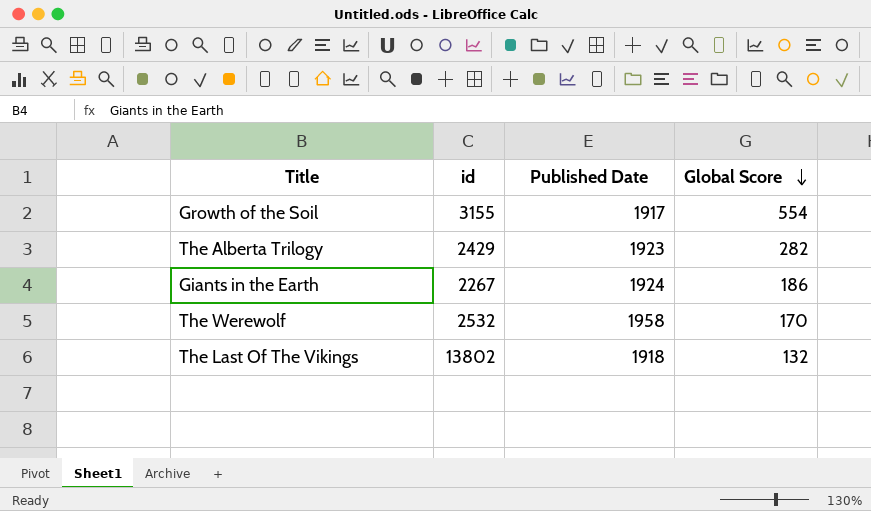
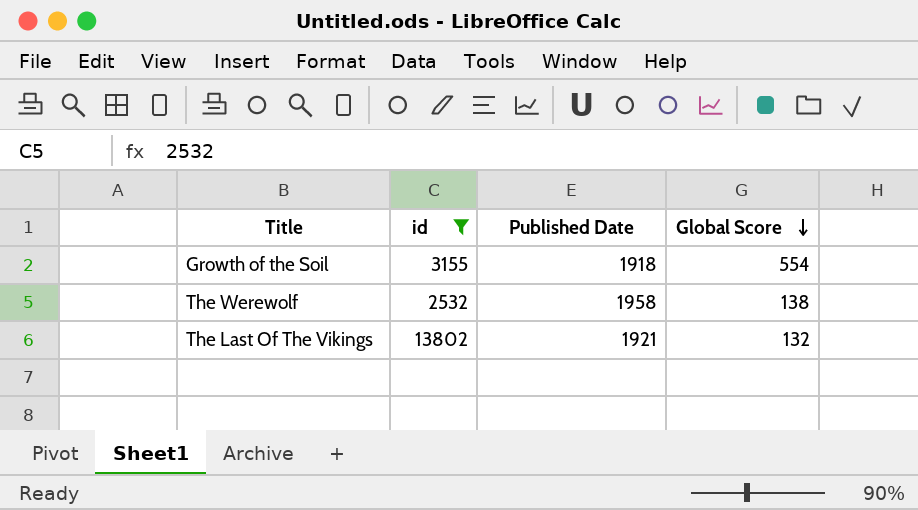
filter: none -> id >= 2532
Growth of the Soil | Published Date: 1917 -> 1918
The Werewolf | Global Score: 170 -> 138
The Last Of The Vikings | Published Date: 1918 -> 1921

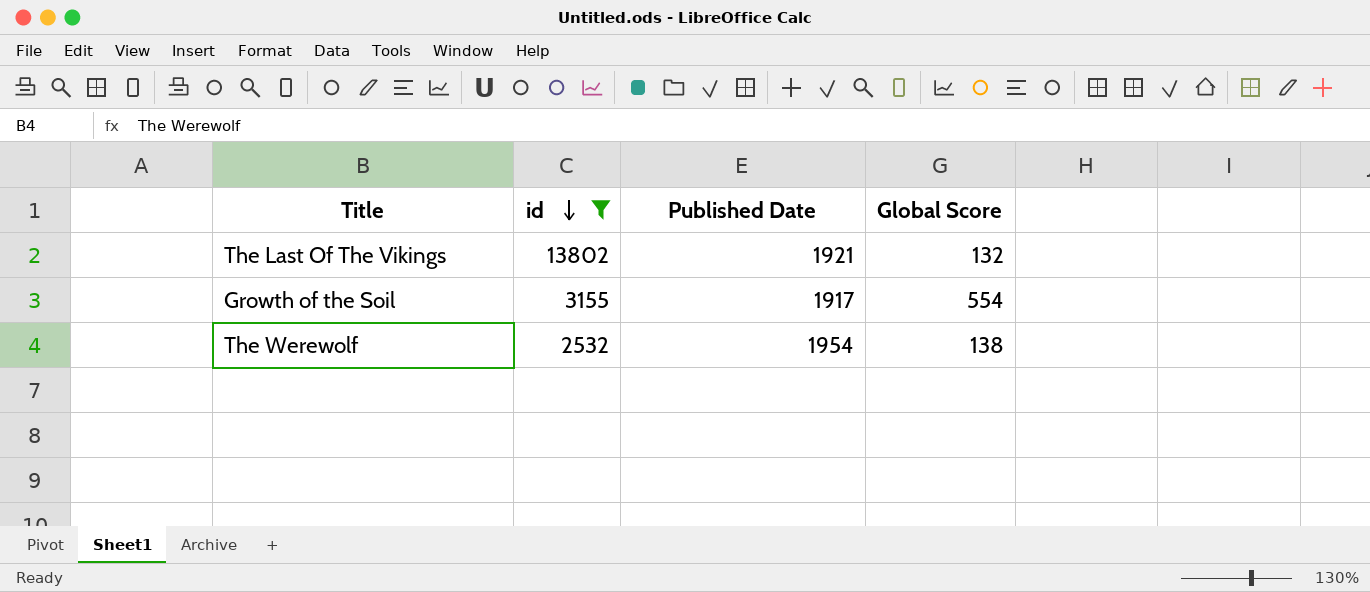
row order: Global Score descending -> id descending
Growth of the Soil | Published Date: 1918 -> 1917
The Werewolf | Published Date: 1958 -> 1954

